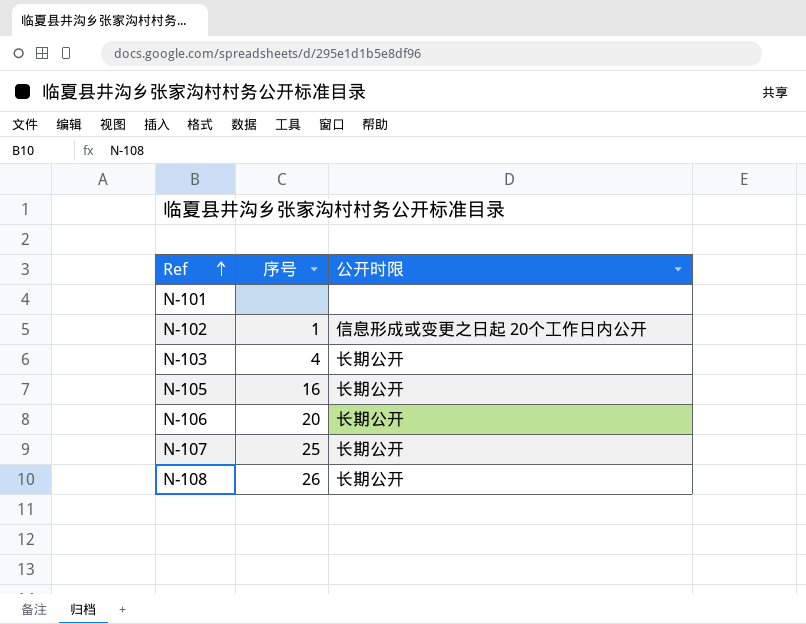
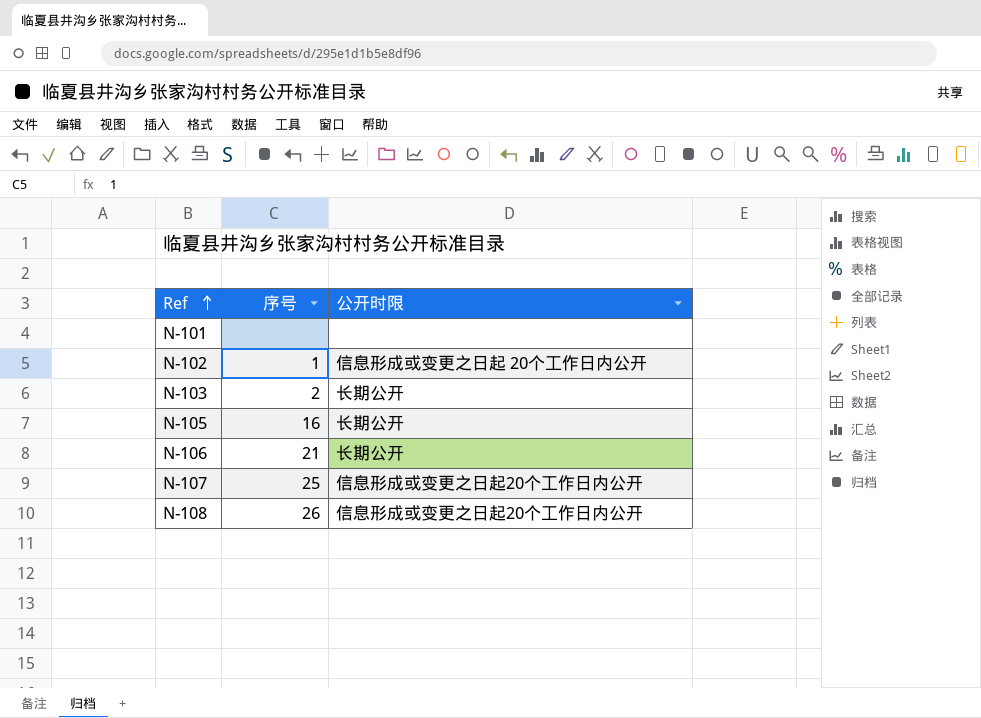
N-103 | 序号: 4 -> 2
N-106 | 序号: 20 -> 21
N-107 | 公开时限: 长期公开 -> 信息形成或变更之日起20个工作日内公开
N-108 | 公开时限: 长期公开 -> 信息形成或变更之日起20个工作日内公开

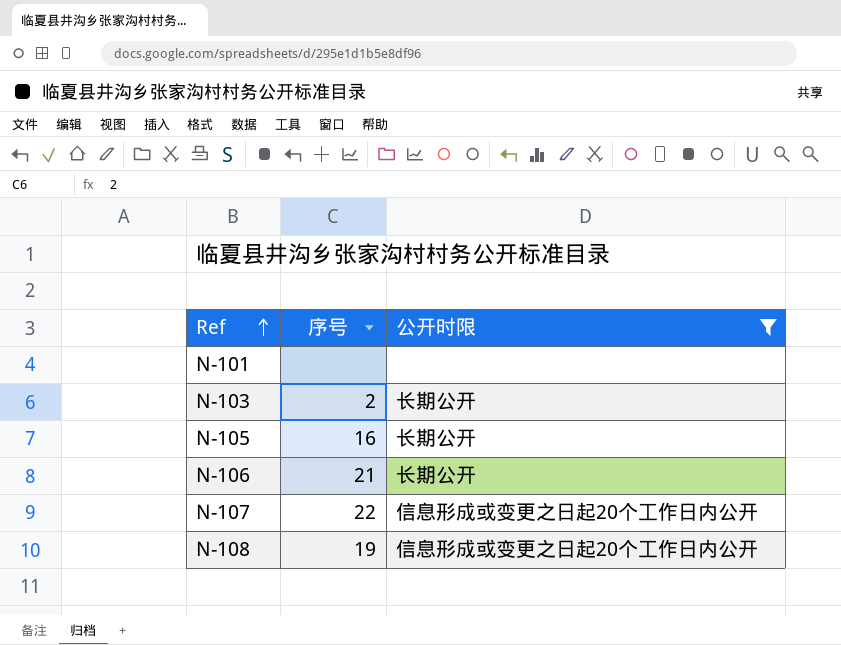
filter: none -> 公开时限 != 信息形成或变更之日起 20个工作日内公开
N-107 | 序号: 25 -> 22
N-108 | 序号: 26 -> 19

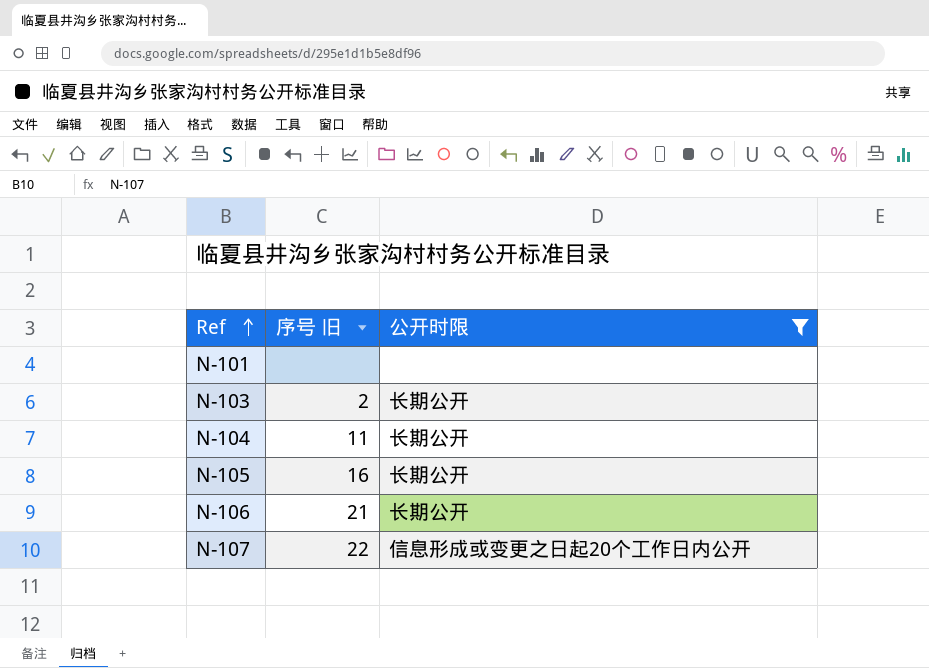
column name: 序号 -> 序号 旧
row N-108: 19 | 信息形成或变更之日起20个工作日内公开 -> none
row N-104: none -> 11 | 长期公开

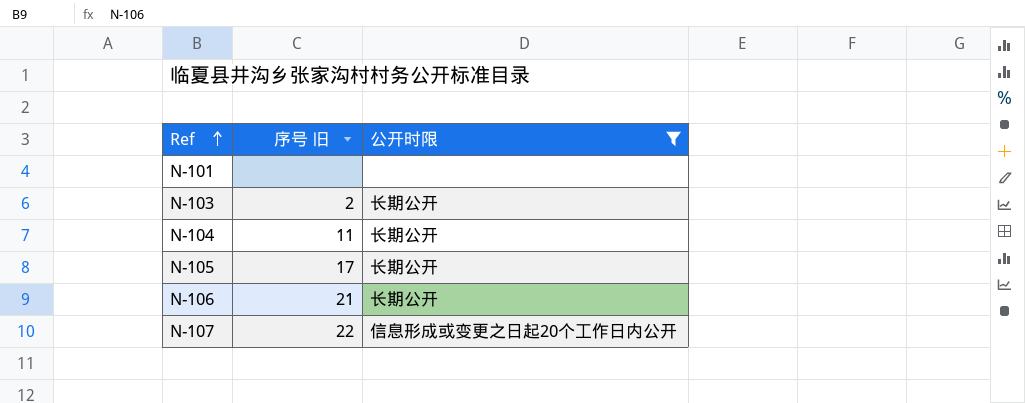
N-105 | 序号 旧: 16 -> 17

